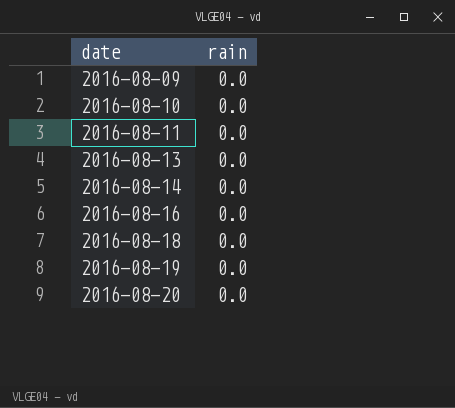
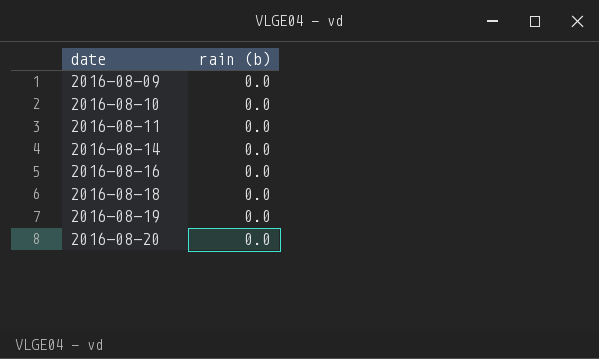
column name: rain -> rain (b)
row 2016-08-13: 0.0 -> none

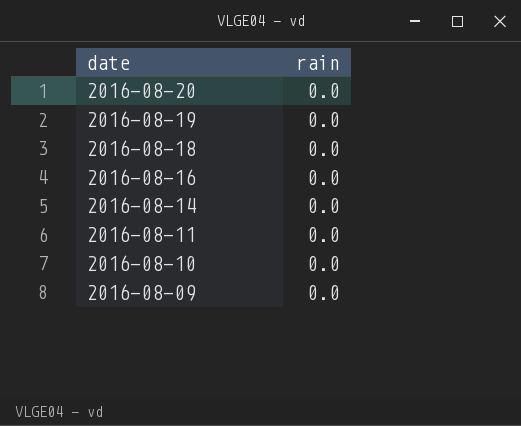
row order: date ascending -> date descending
column name: rain (b) -> rain

